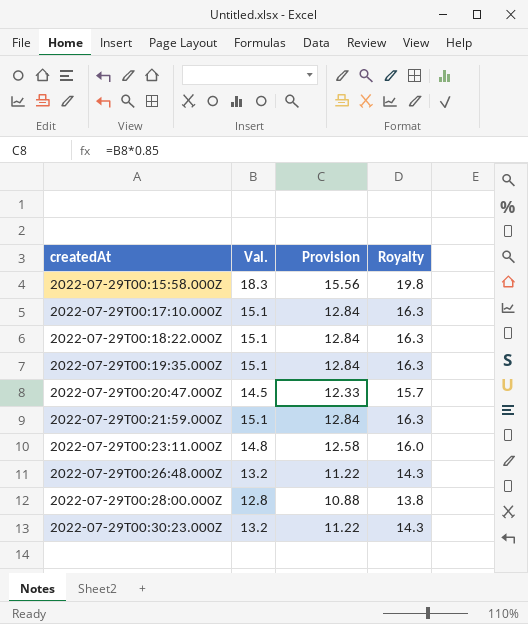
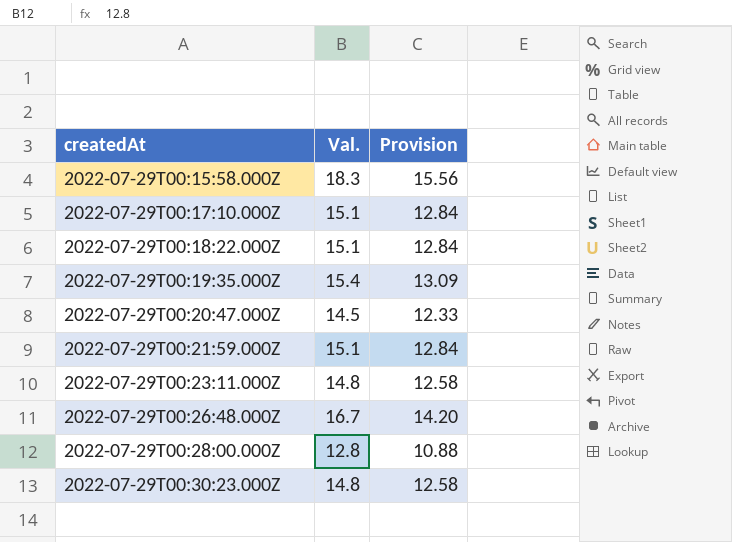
column Royalty | formula: [Val.] * 1.08 -> none
2022-07-29T00:19:35.000Z | Val.: 15.1 -> 15.4
2022-07-29T00:19:35.000Z | Provision: 12.84 -> 13.09
2022-07-29T00:26:48.000Z | Val.: 13.2 -> 16.7
2022-07-29T00:26:48.000Z | Provision: 11.22 -> 14.20
2022-07-29T00:30:23.000Z | Val.: 13.2 -> 14.8
2022-07-29T00:30:23.000Z | Provision: 11.22 -> 12.58

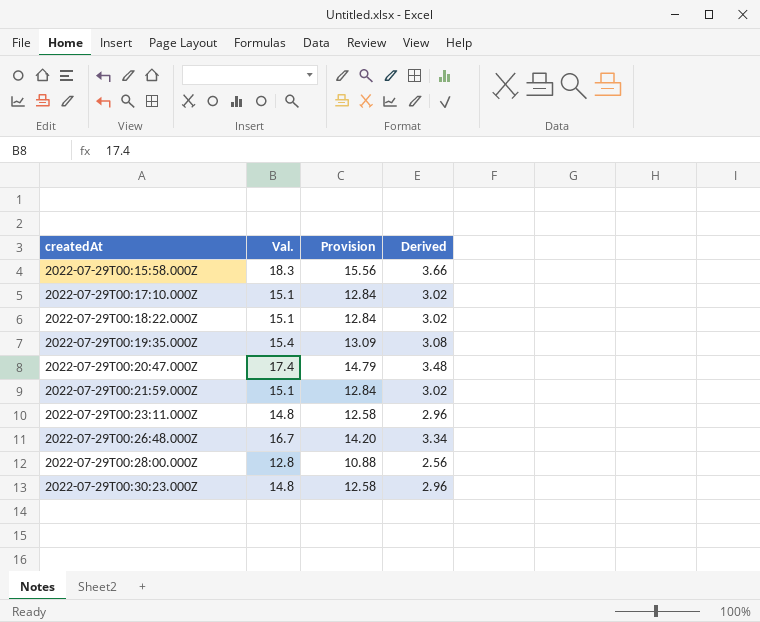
column Derived | formula: none -> [Val.] * 0.2
2022-07-29T00:20:47.000Z | Val.: 14.5 -> 17.4
2022-07-29T00:20:47.000Z | Provision: 12.33 -> 14.79

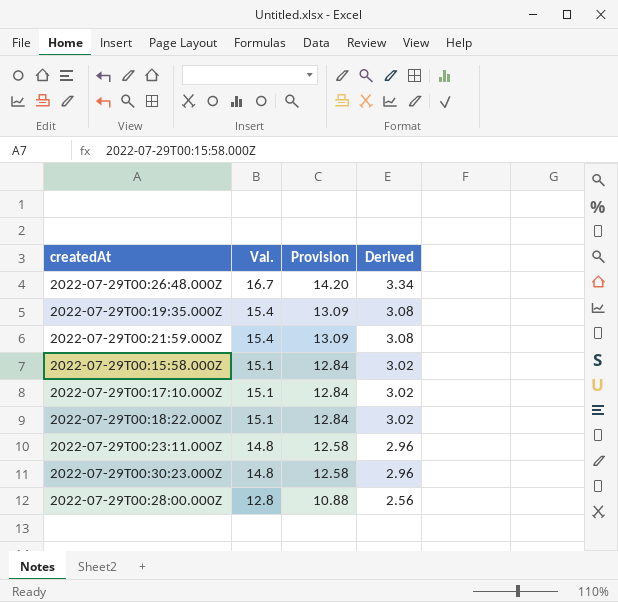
row order: createdAt ascending -> Val. descending
row 2022-07-29T00:20:47.000Z: 17.4 | 14.79 | 3.48 -> none
2022-07-29T00:21:59.000Z | Val.: 15.1 -> 15.4
2022-07-29T00:21:59.000Z | Provision: 12.84 -> 13.09
2022-07-29T00:21:59.000Z | Derived: 3.02 -> 3.08
2022-07-29T00:15:58.000Z | Val.: 18.3 -> 15.1
2022-07-29T00:15:58.000Z | Provision: 15.56 -> 12.84
2022-07-29T00:15:58.000Z | Derived: 3.66 -> 3.02

